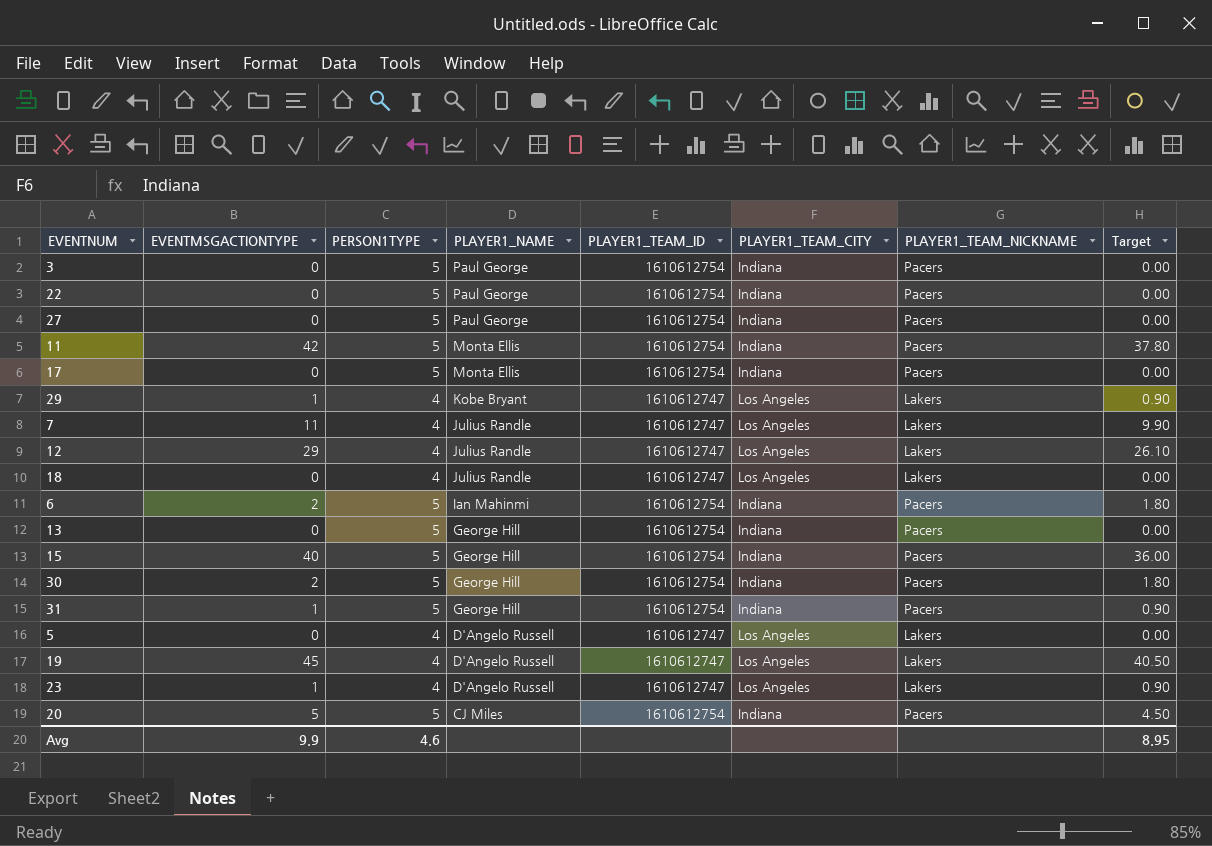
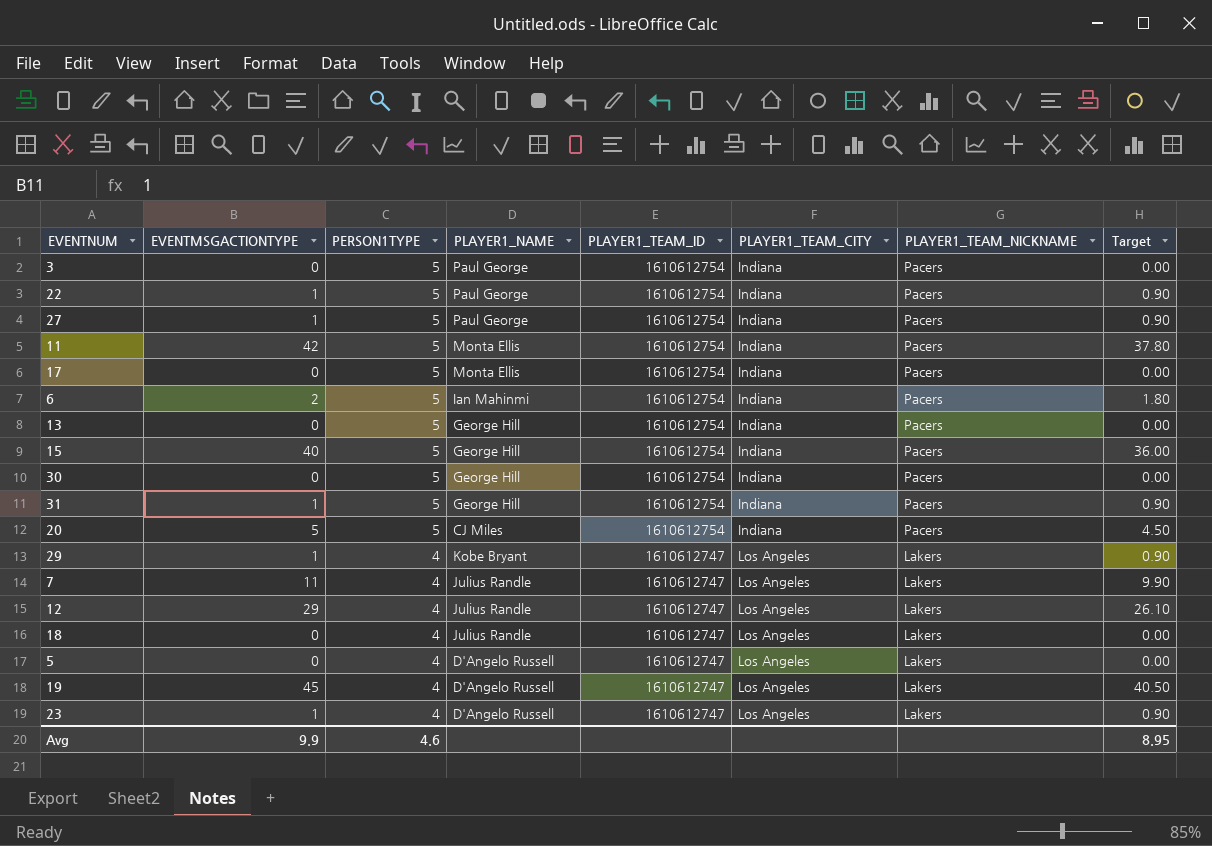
row order: PLAYER1_NAME descending -> PERSON1TYPE descending
22 | EVENTMSGACTIONTYPE: 0 -> 1
22 | Target: 0.00 -> 0.90
27 | EVENTMSGACTIONTYPE: 0 -> 1
27 | Target: 0.00 -> 0.90
30 | EVENTMSGACTIONTYPE: 2 -> 0
30 | Target: 1.80 -> 0.00

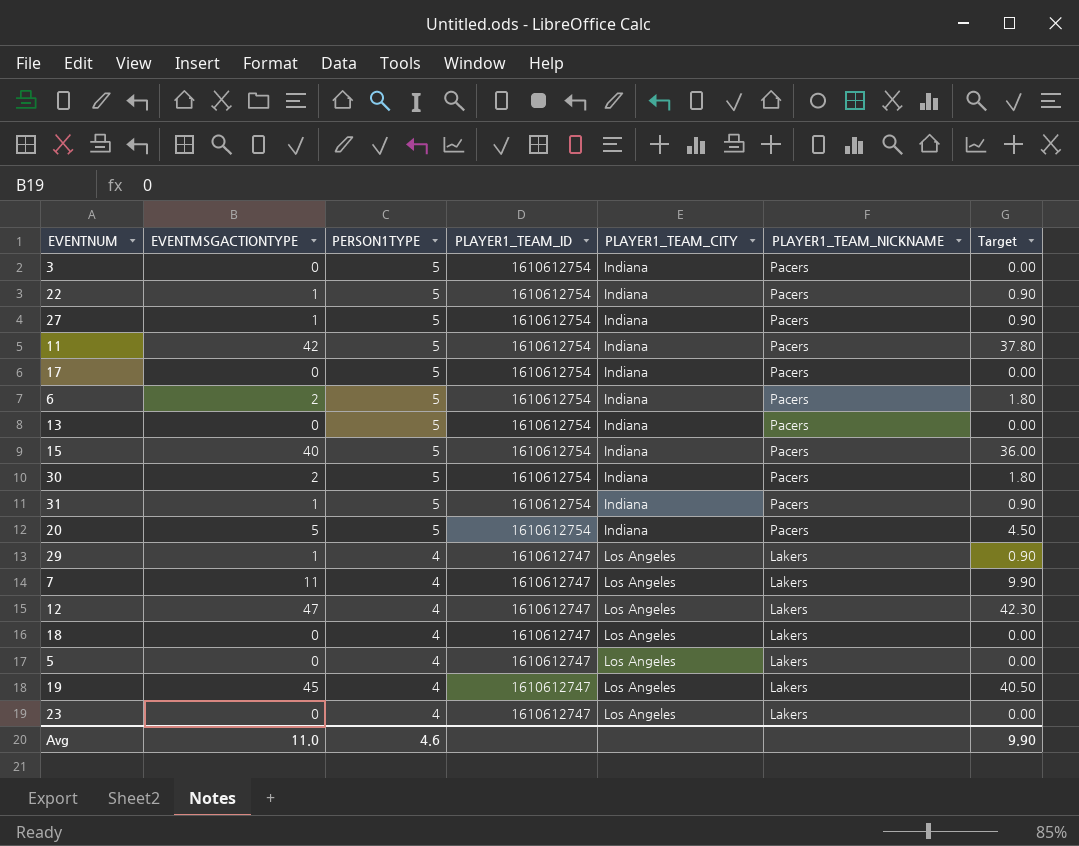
column PLAYER1_NAME | position: 4 -> none
30 | EVENTMSGACTIONTYPE: 0 -> 2
30 | Target: 0.00 -> 1.80
12 | EVENTMSGACTIONTYPE: 29 -> 47
12 | Target: 26.10 -> 42.30
23 | EVENTMSGACTIONTYPE: 1 -> 0
23 | Target: 0.90 -> 0.00
Avg | EVENTMSGACTIONTYPE: 9.9 -> 11.0
Avg | Target: 8.95 -> 9.90

